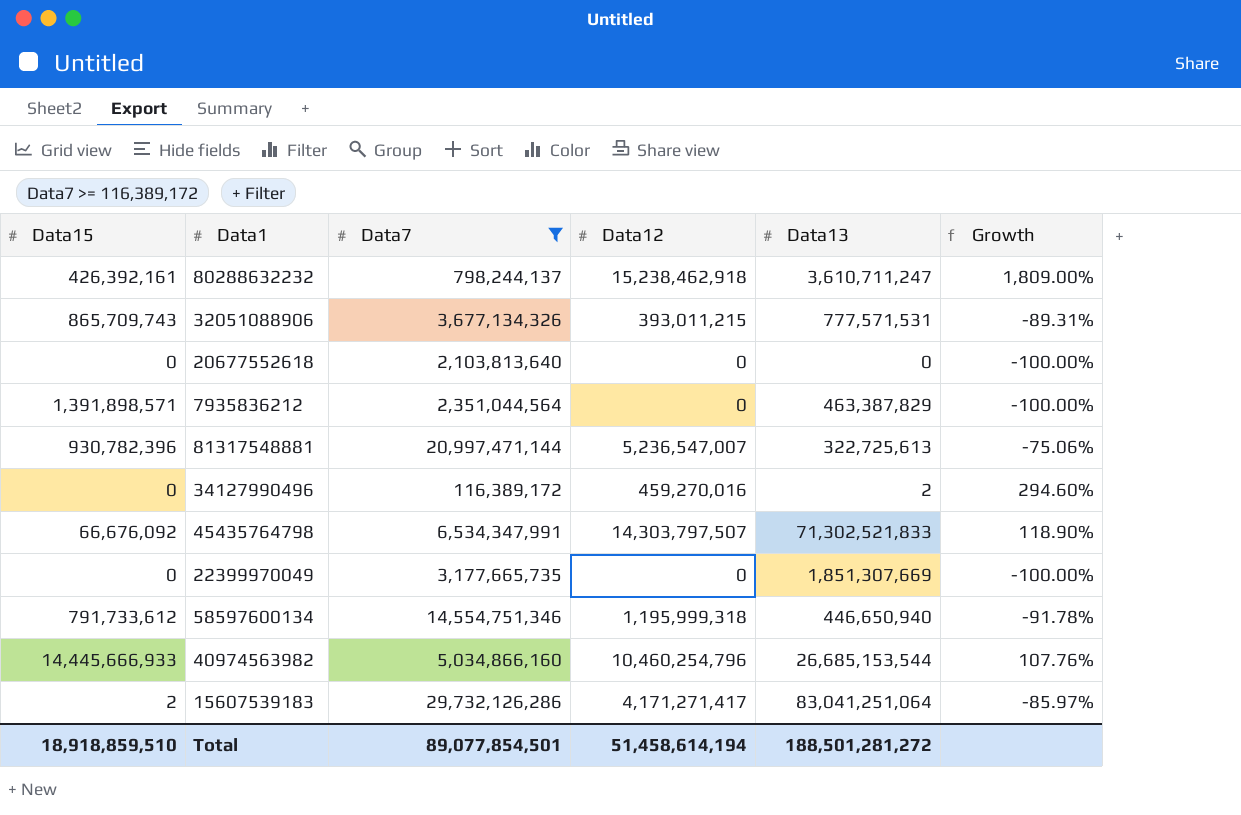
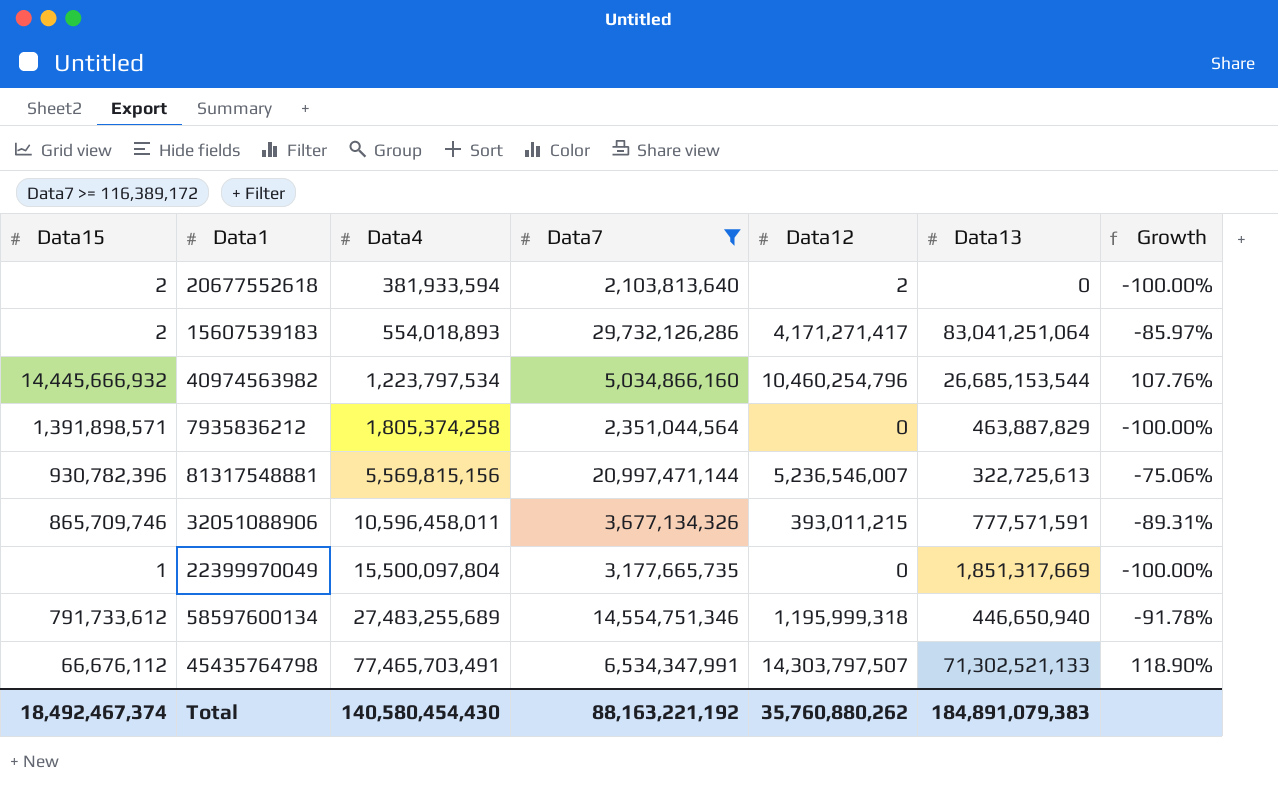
row order: none -> Data4 ascending
column Data4 | position: none -> 3
row 80288632232: 426,392,161 | 798,244,137 | 15,238,462,918 | 3,610,711,247 | 1,809.00% -> none
row 34127990496: 0 | 116,389,172 | 459,270,016 | 2 | 294.60% -> none
20677552618 | Data15: 0 -> 2
20677552618 | Data12: 0 -> 2
40974563982 | Data15: 14,445,666,933 -> 14,445,666,932
7935836212 | Data13: 463,387,829 -> 463,887,829
81317548881 | Data12: 5,236,547,007 -> 5,236,546,007
32051088906 | Data15: 865,709,743 -> 865,709,746
32051088906 | Data13: 777,571,531 -> 777,571,591
22399970049 | Data15: 0 -> 1
22399970049 | Data13: 1,851,307,669 -> 1,851,317,669
45435764798 | Data15: 66,676,092 -> 66,676,112
45435764798 | Data13: 71,302,521,833 -> 71,302,521,133
Total | Data15: 18,918,859,510 -> 18,492,467,374
Total | Data7: 89,077,854,501 -> 88,163,221,192
Total | Data12: 51,458,614,194 -> 35,760,880,262
Total | Data13: 188,501,281,272 -> 184,891,079,383

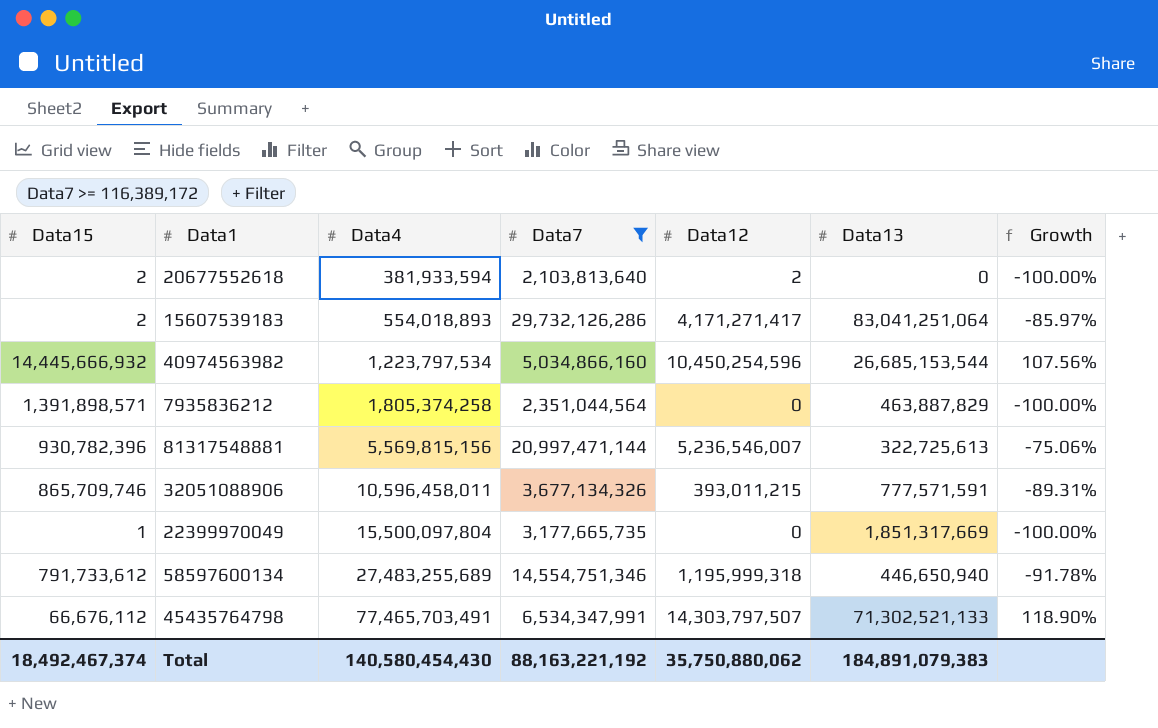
40974563982 | Data12: 10,460,254,796 -> 10,450,254,596
40974563982 | Growth: 107.76% -> 107.56%
Total | Data12: 35,760,880,262 -> 35,750,880,062

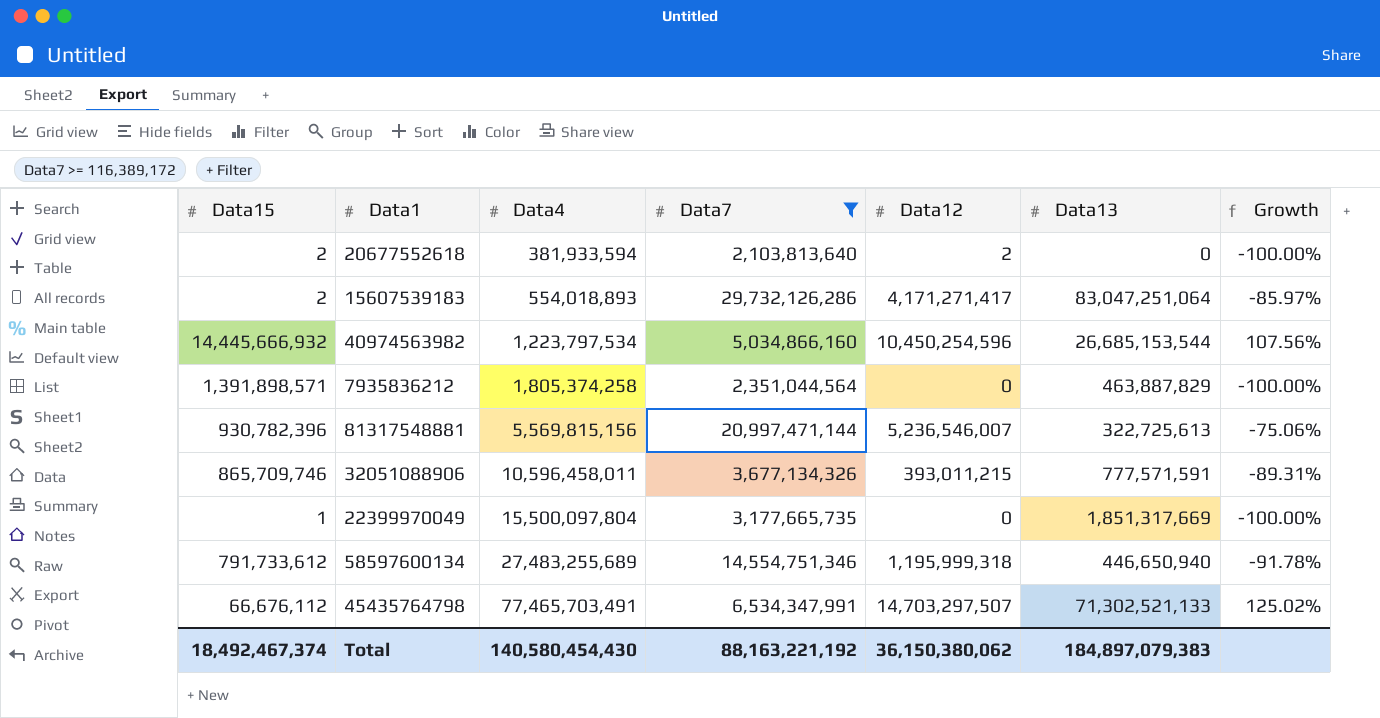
15607539183 | Data13: 83,041,251,064 -> 83,047,251,064
45435764798 | Data12: 14,303,797,507 -> 14,703,297,507
45435764798 | Growth: 118.90% -> 125.02%
Total | Data12: 35,750,880,062 -> 36,150,380,062
Total | Data13: 184,891,079,383 -> 184,897,079,383

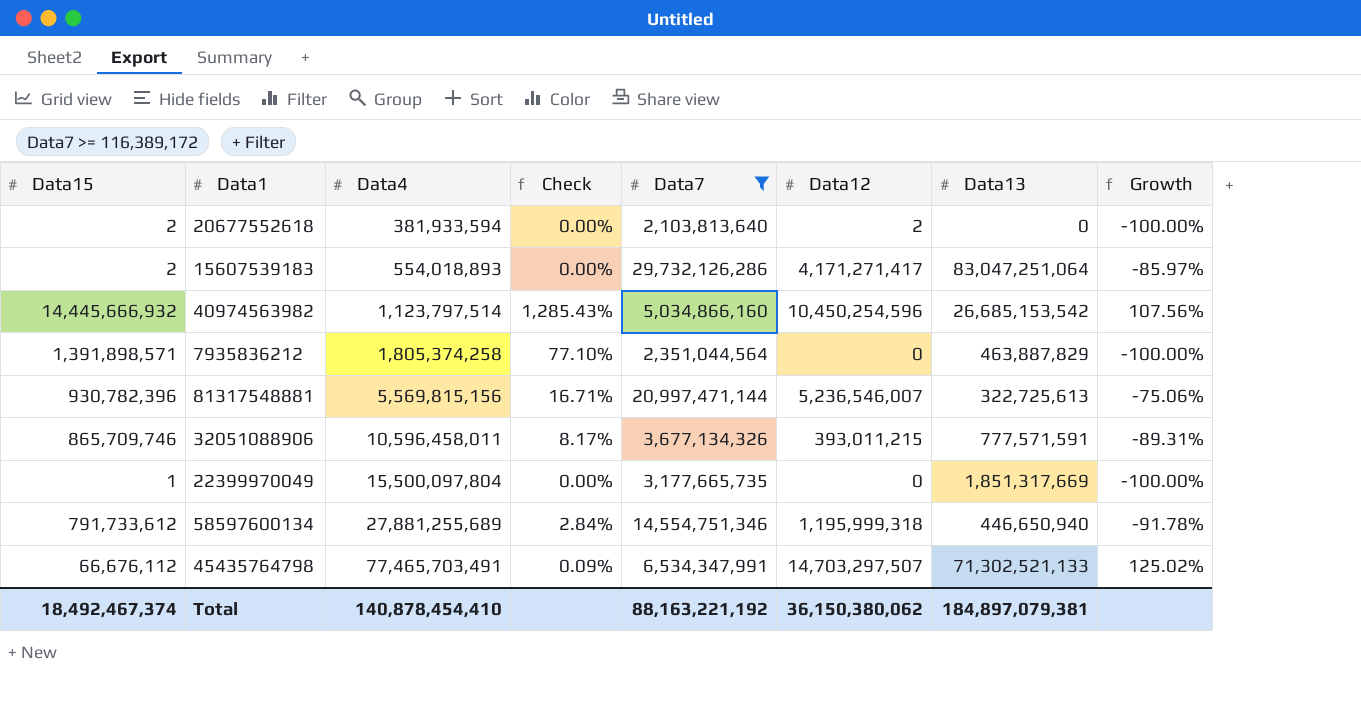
column Check | formula: none -> [Data15] / [Data4]
40974563982 | Data4: 1,223,797,534 -> 1,123,797,514
40974563982 | Data13: 26,685,153,544 -> 26,685,153,542
58597600134 | Data4: 27,483,255,689 -> 27,881,255,689
Total | Data4: 140,580,454,430 -> 140,878,454,410
Total | Data13: 184,897,079,383 -> 184,897,079,381

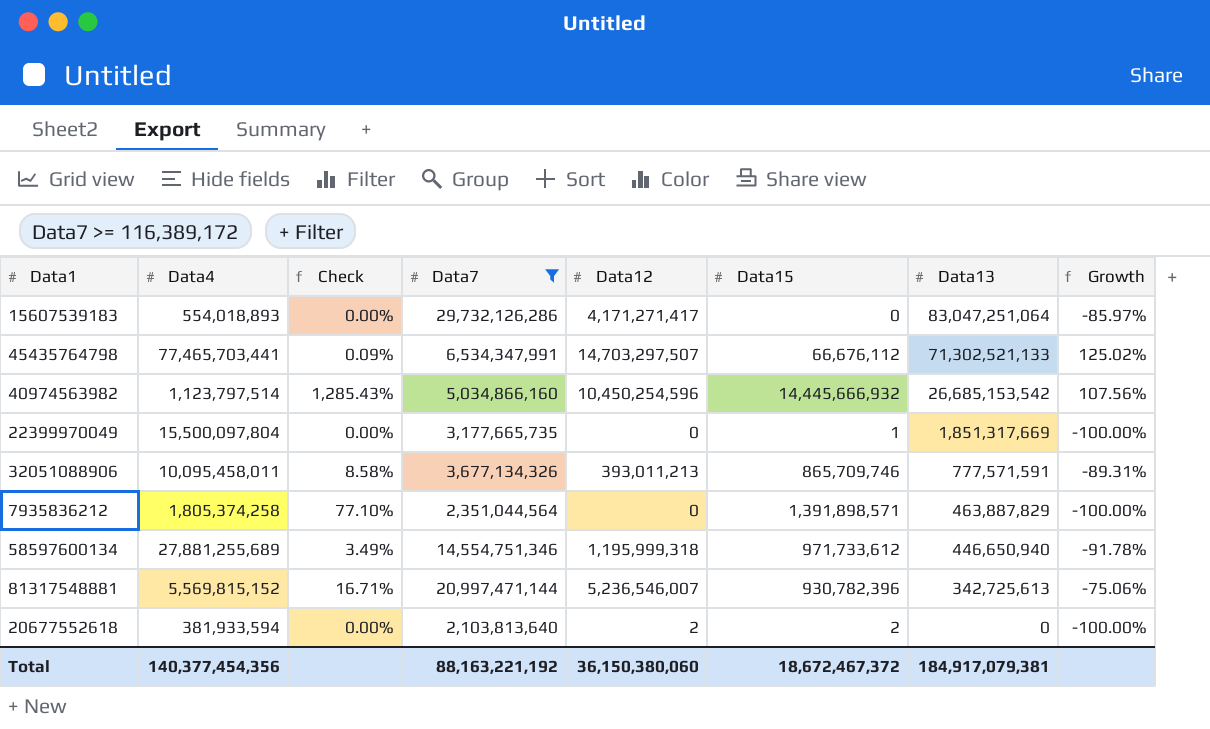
row order: Data4 ascending -> Data13 descending
column Data15 | position: 1 -> 6
15607539183 | Data15: 2 -> 0
45435764798 | Data4: 77,465,703,491 -> 77,465,703,441
32051088906 | Data4: 10,596,458,011 -> 10,095,458,011
32051088906 | Check: 8.17% -> 8.58%
32051088906 | Data12: 393,011,215 -> 393,011,213
58597600134 | Check: 2.84% -> 3.49%
58597600134 | Data15: 791,733,612 -> 971,733,612
81317548881 | Data4: 5,569,815,156 -> 5,569,815,152
81317548881 | Data13: 322,725,613 -> 342,725,613
Total | Data4: 140,878,454,410 -> 140,377,454,356
Total | Data12: 36,150,380,062 -> 36,150,380,060
Total | Data15: 18,492,467,374 -> 18,672,467,372
Total | Data13: 184,897,079,381 -> 184,917,079,381

